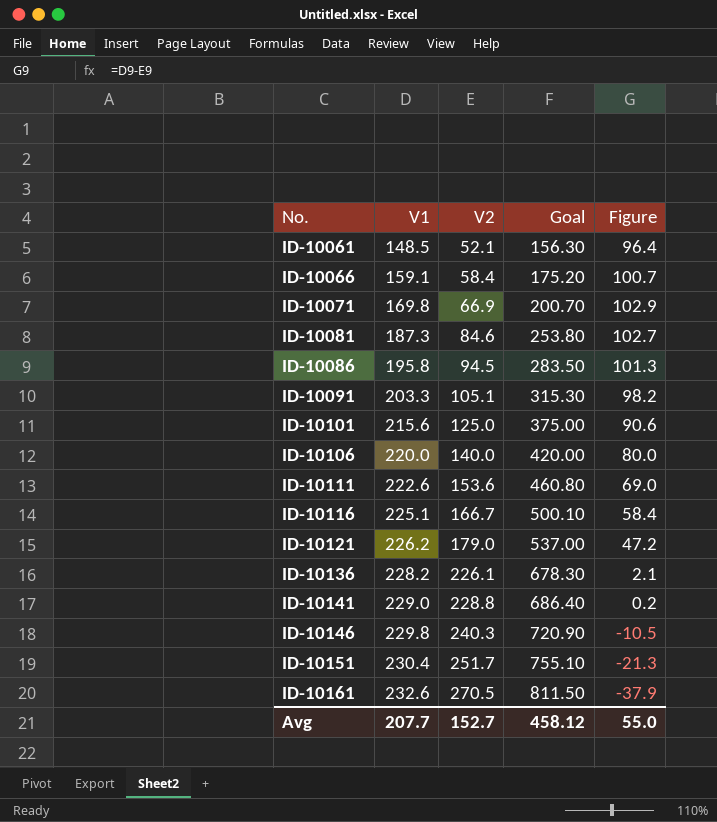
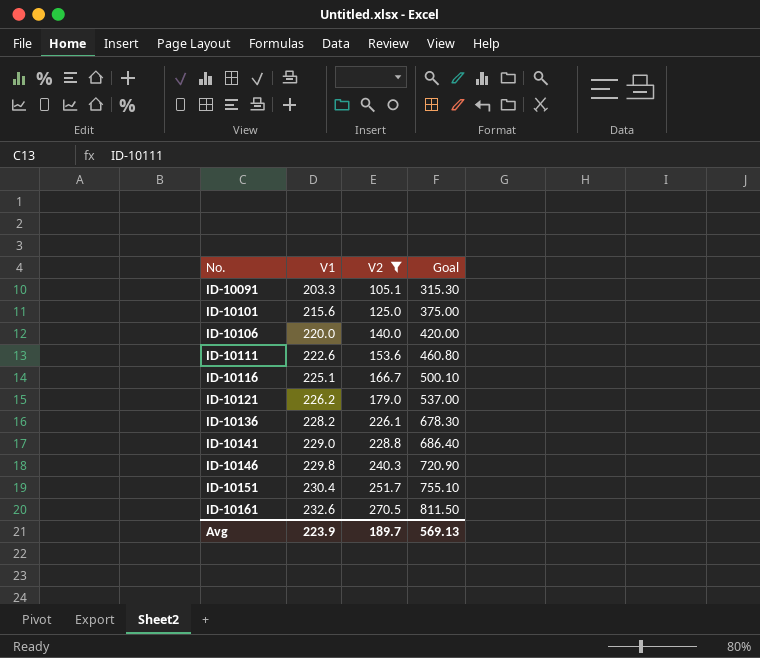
filter: none -> V2 >= 105.1
column Figure | formula: [V1] - [V2] -> none
Avg | V1: 207.7 -> 223.9
Avg | V2: 152.7 -> 189.7
Avg | Goal: 458.12 -> 569.13

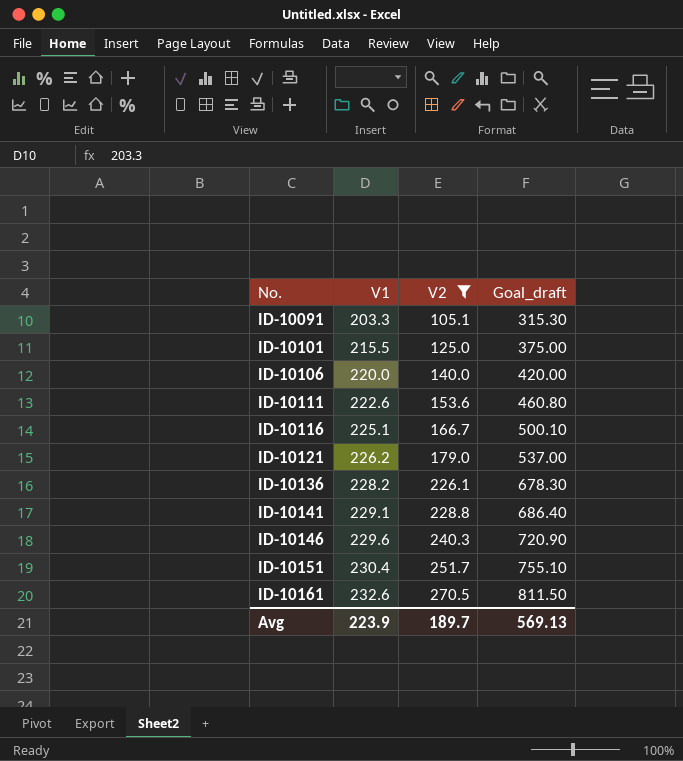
column name: Goal -> Goal_draft
ID-10101 | V1: 215.6 -> 215.5
ID-10141 | V1: 229.0 -> 229.1
ID-10146 | V1: 229.8 -> 229.6

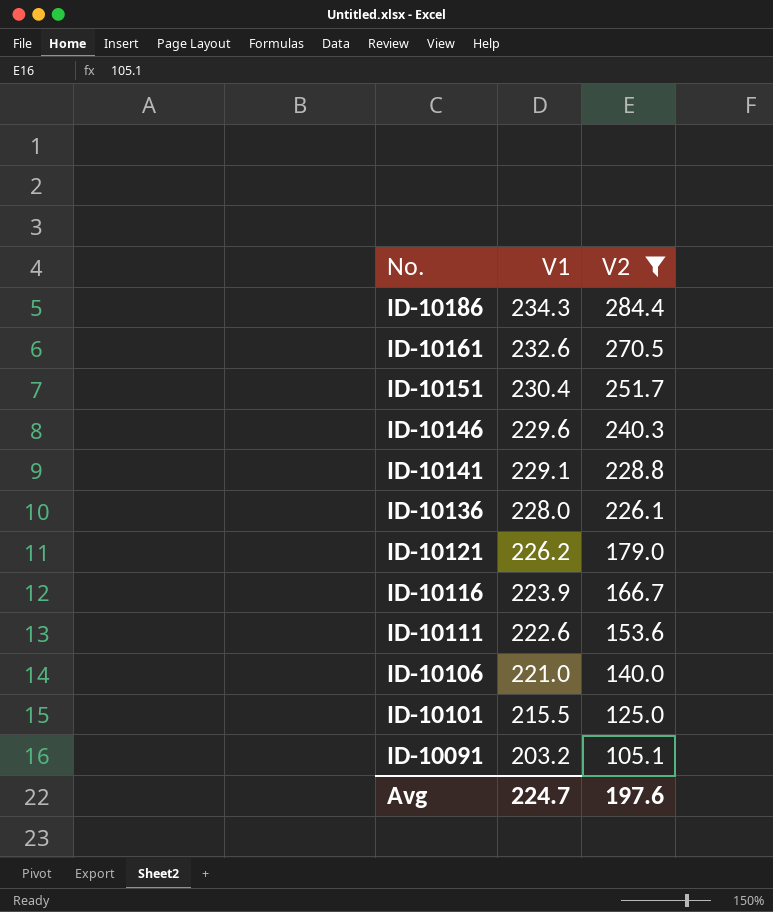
row order: No. ascending -> No. descending
column Goal_draft | formula: [V2] * 3 -> none
row ID-10186: none -> 234.3 | 284.4
ID-10136 | V1: 228.2 -> 228.0
ID-10116 | V1: 225.1 -> 223.9
ID-10106 | V1: 220.0 -> 221.0
ID-10091 | V1: 203.3 -> 203.2
Avg | V1: 223.9 -> 224.7
Avg | V2: 189.7 -> 197.6

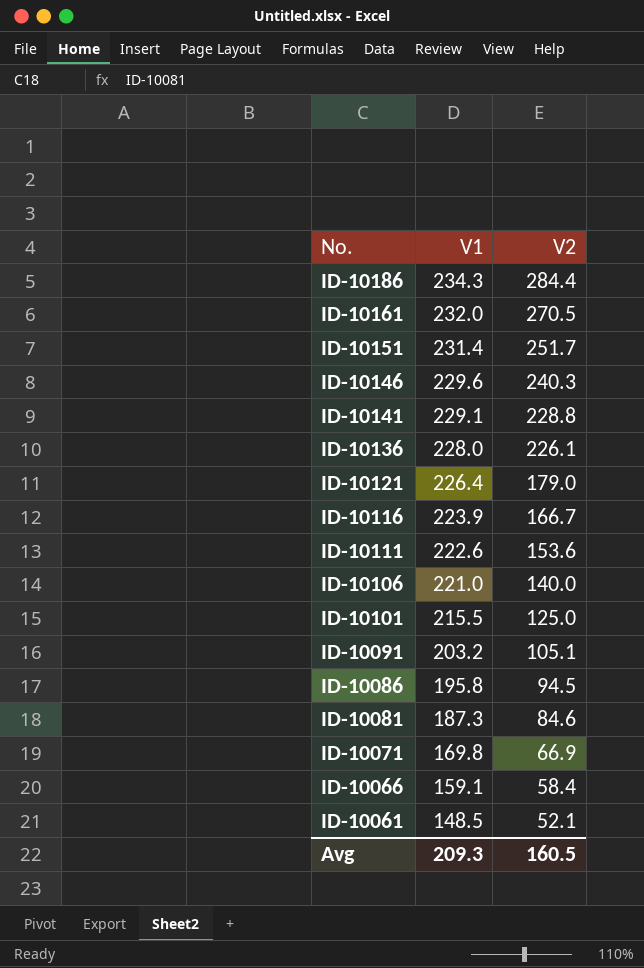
filter: V2 >= 105.1 -> none
ID-10161 | V1: 232.6 -> 232.0
ID-10151 | V1: 230.4 -> 231.4
ID-10121 | V1: 226.2 -> 226.4
Avg | V1: 224.7 -> 209.3
Avg | V2: 197.6 -> 160.5

